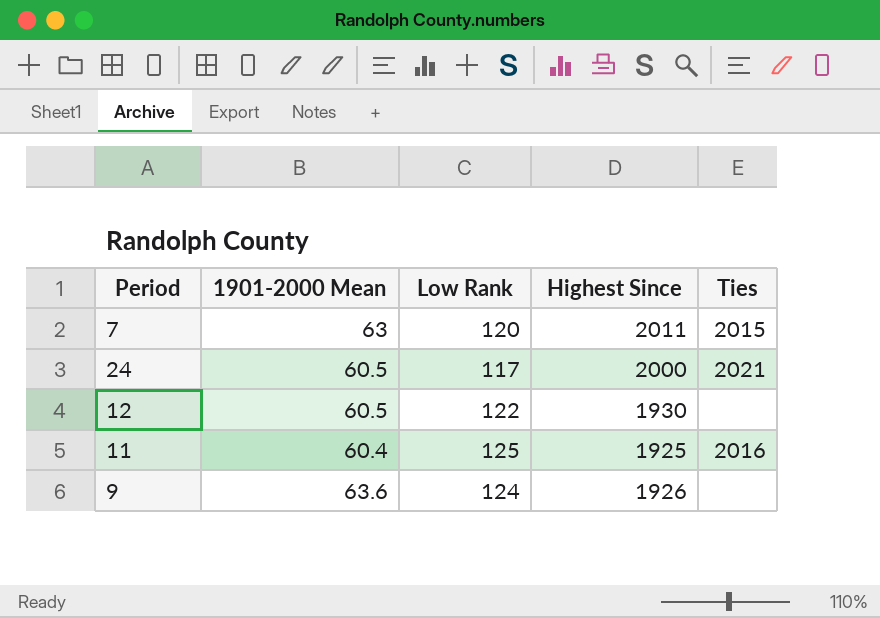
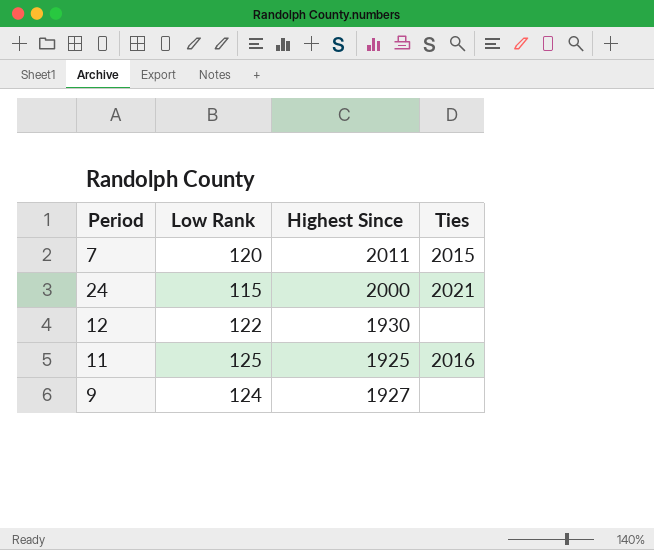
column 1901-2000 Mean | position: 2 -> none
24 | Low Rank: 117 -> 115
9 | Highest Since: 1926 -> 1927

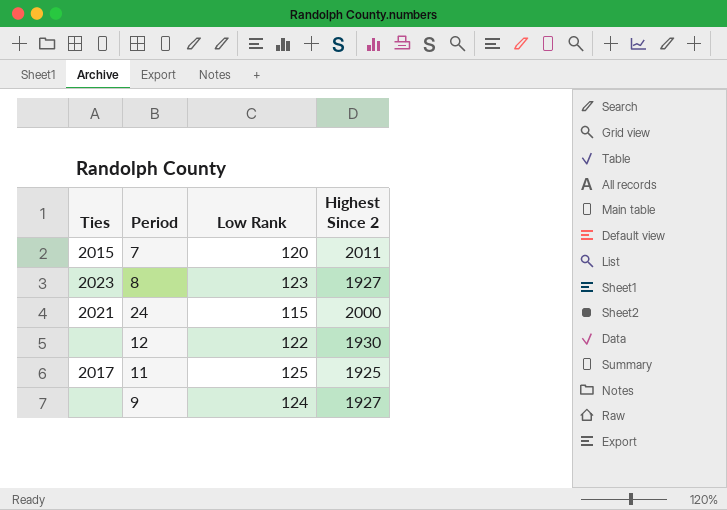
column Ties | position: 4 -> 1
column name: Highest Since -> Highest Since 2
row 8: none -> 2023 | 123 | 1927
11 | Ties: 2016 -> 2017

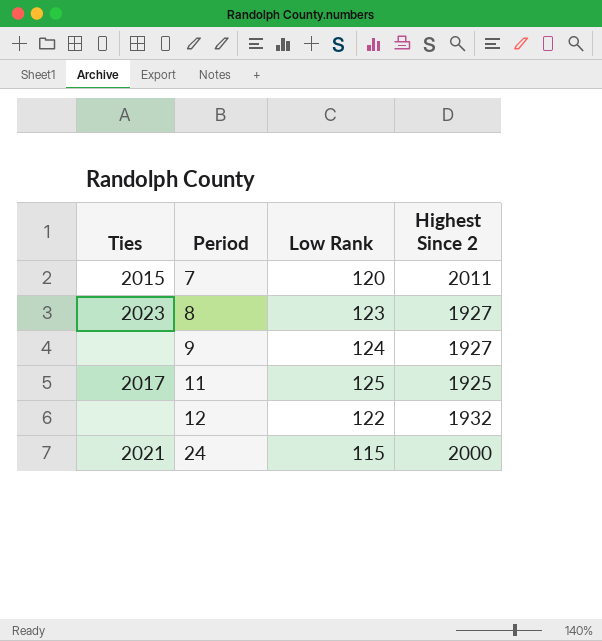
row order: none -> Period ascending
12 | Highest Since 2: 1930 -> 1932

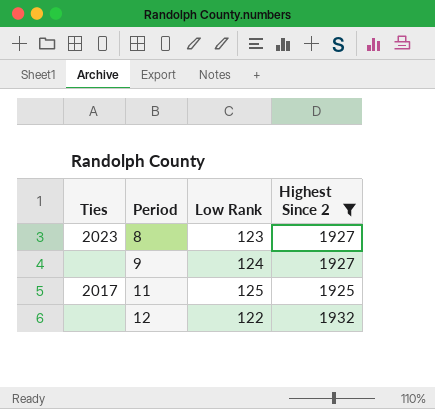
filter: none -> Highest Since 2 <= 1932

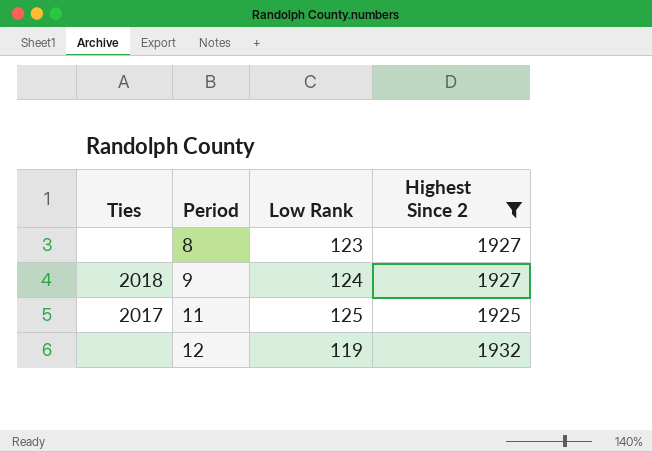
8 | Ties: 2023 -> none
9 | Ties: none -> 2018
12 | Low Rank: 122 -> 119

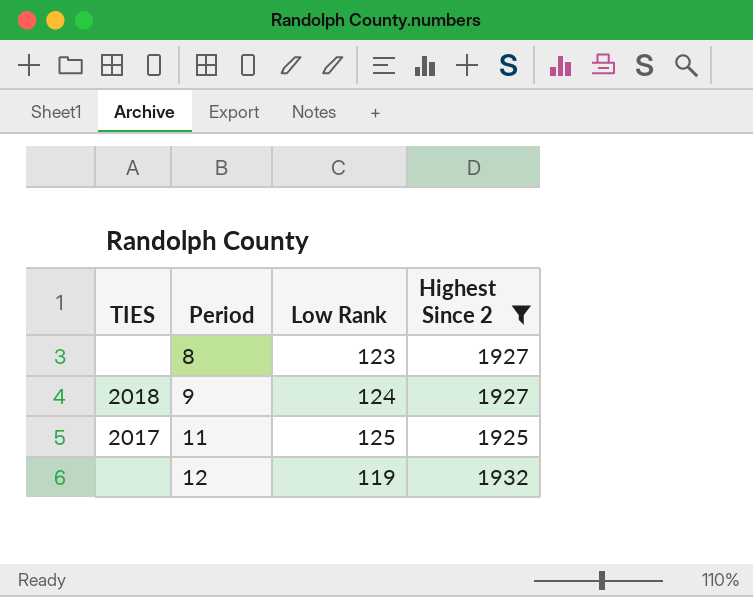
column name: Ties -> TIES

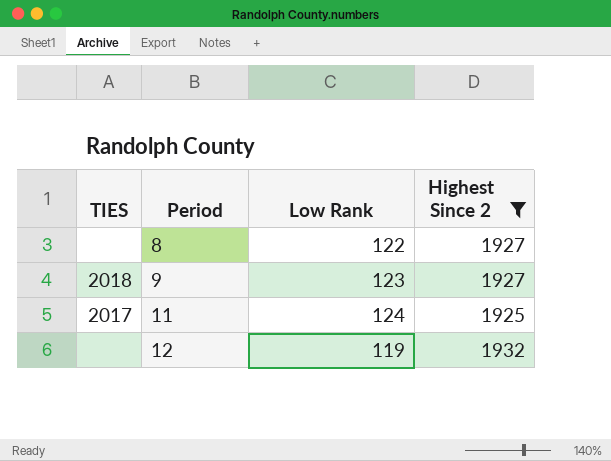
8 | Low Rank: 123 -> 122
9 | Low Rank: 124 -> 123
11 | Low Rank: 125 -> 124

